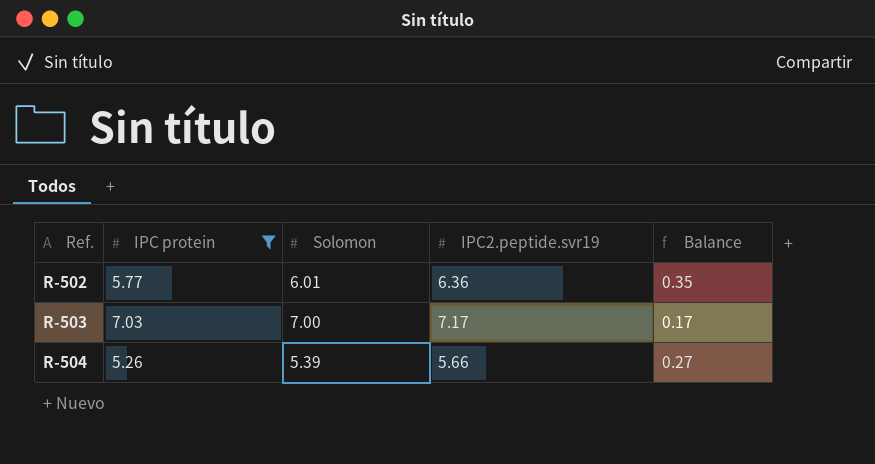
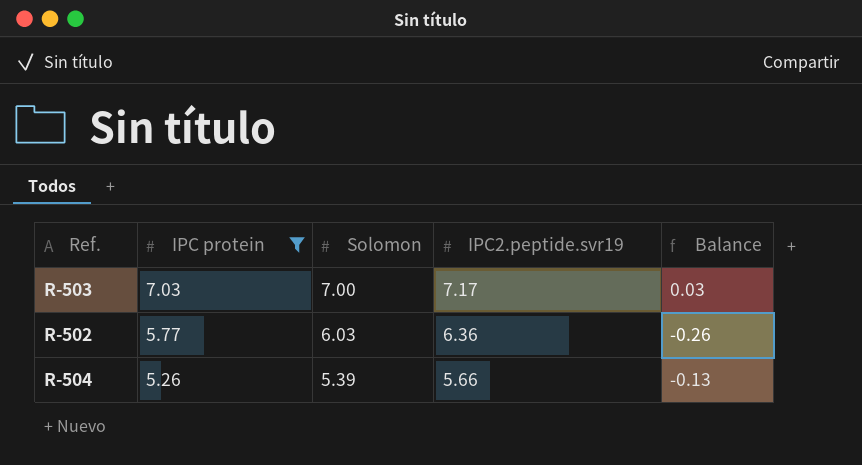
row order: Ref. ascending -> IPC protein descending
column Balance | formula: [IPC2.peptide.svr19] - [Solomon] -> [IPC protein] - [Solomon]
R-502 | Solomon: 6.01 -> 6.03

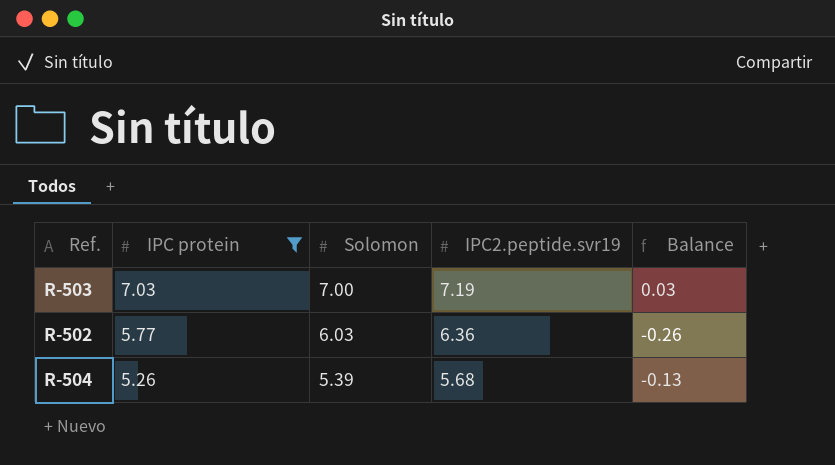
R-503 | IPC2.peptide.svr19: 7.17 -> 7.19
R-504 | IPC2.peptide.svr19: 5.66 -> 5.68

